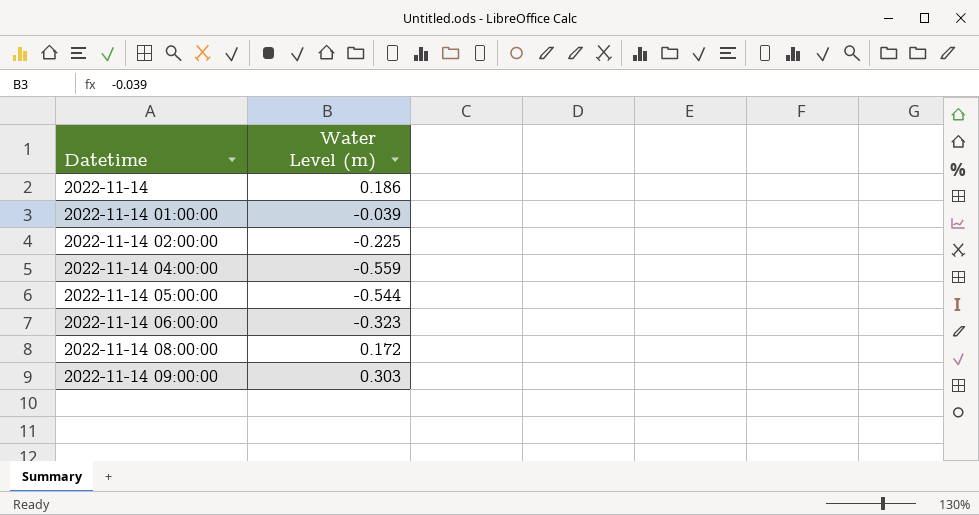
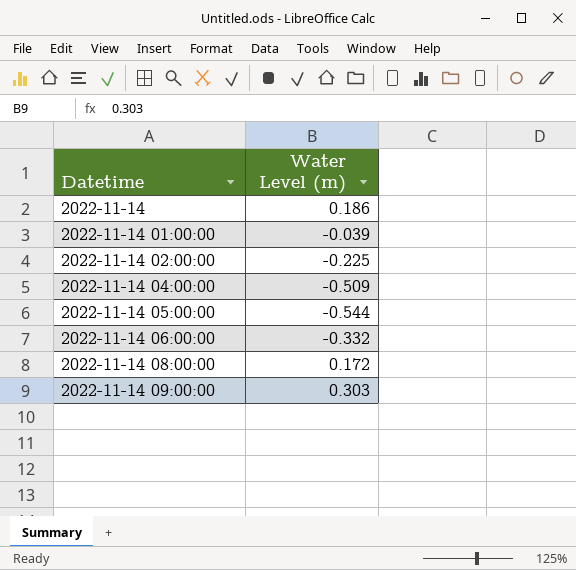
2022-11-14 04:00:00 | Water Level (m): -0.559 -> -0.509
2022-11-14 06:00:00 | Water Level (m): -0.323 -> -0.332

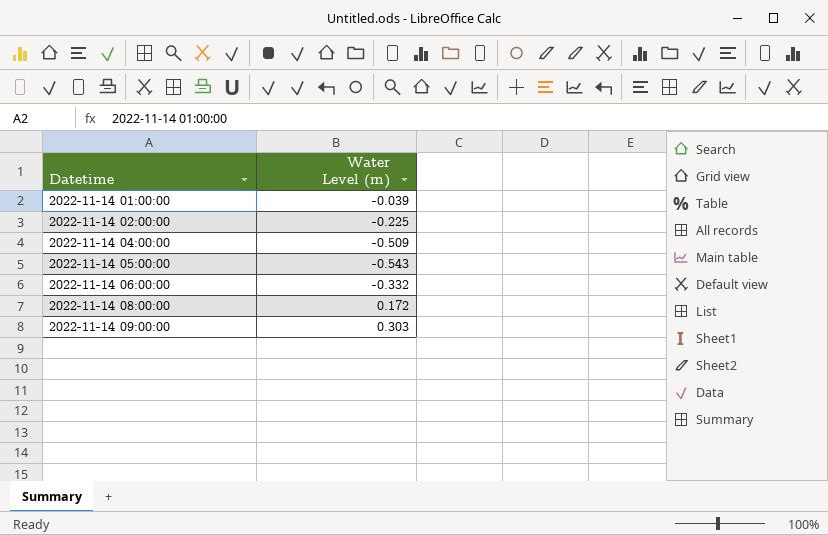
row 2022-11-14: 0.186 -> none
2022-11-14 05:00:00 | Water Level (m): -0.544 -> -0.543

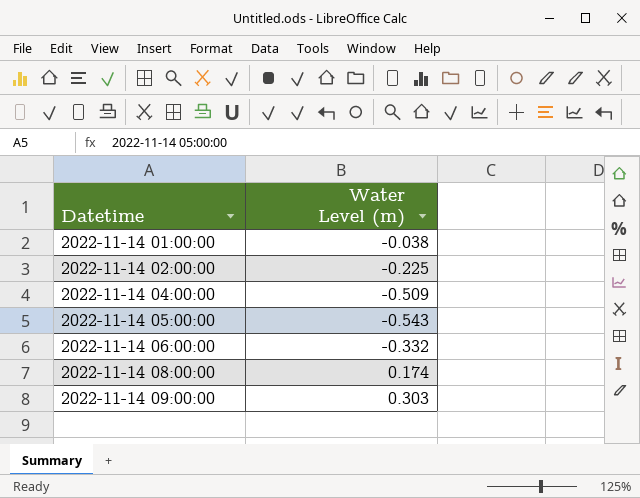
2022-11-14 01:00:00 | Water Level (m): -0.039 -> -0.038
2022-11-14 08:00:00 | Water Level (m): 0.172 -> 0.174

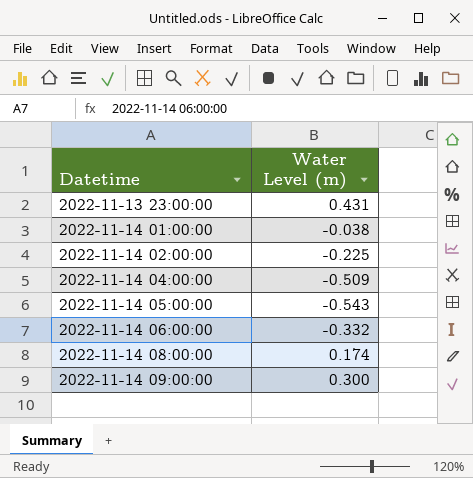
row 2022-11-13 23:00:00: none -> 0.431
2022-11-14 09:00:00 | Water Level (m): 0.303 -> 0.300

